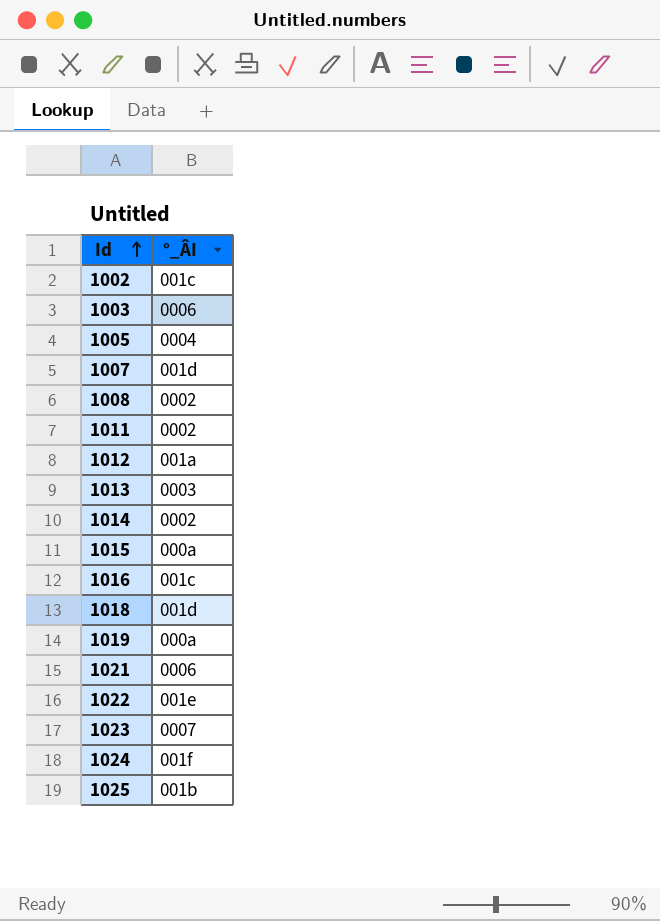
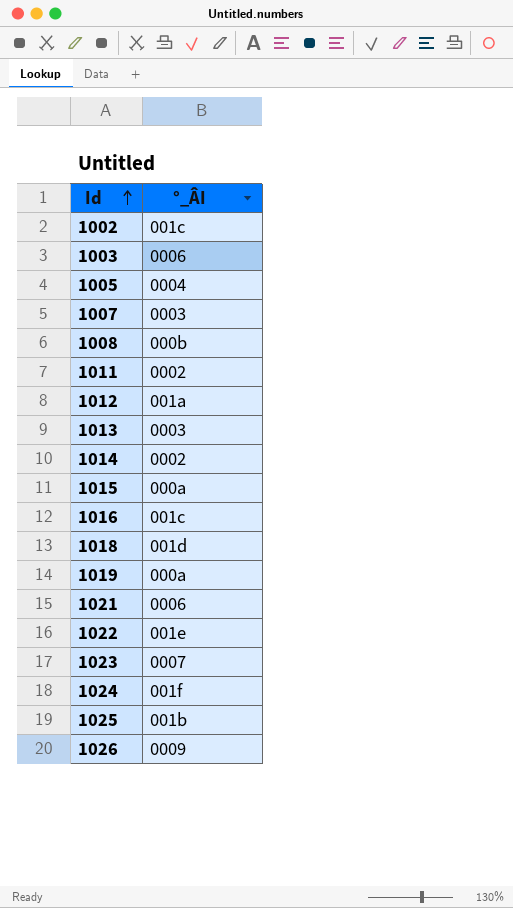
1007 | °_ÂI: 001d -> 0003
1008 | °_ÂI: 0002 -> 000b
row 1026: none -> 0009

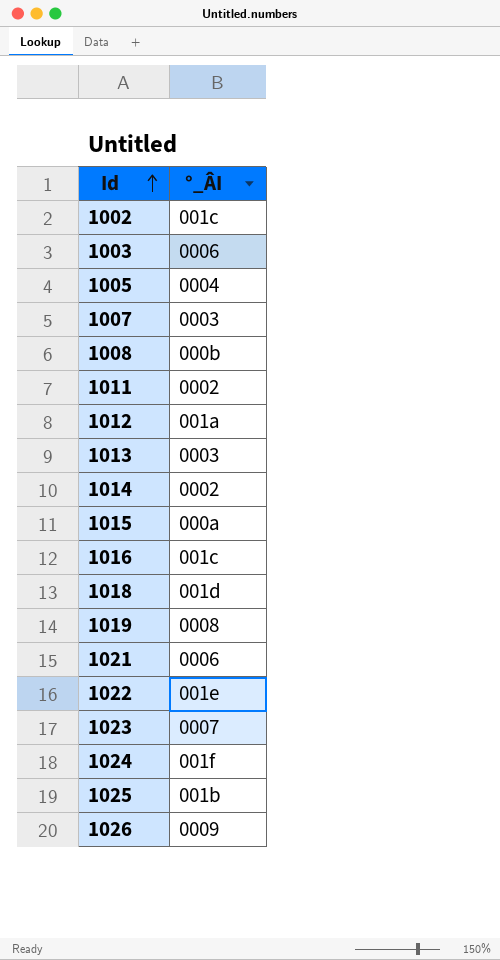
1019 | °_ÂI: 000a -> 0008

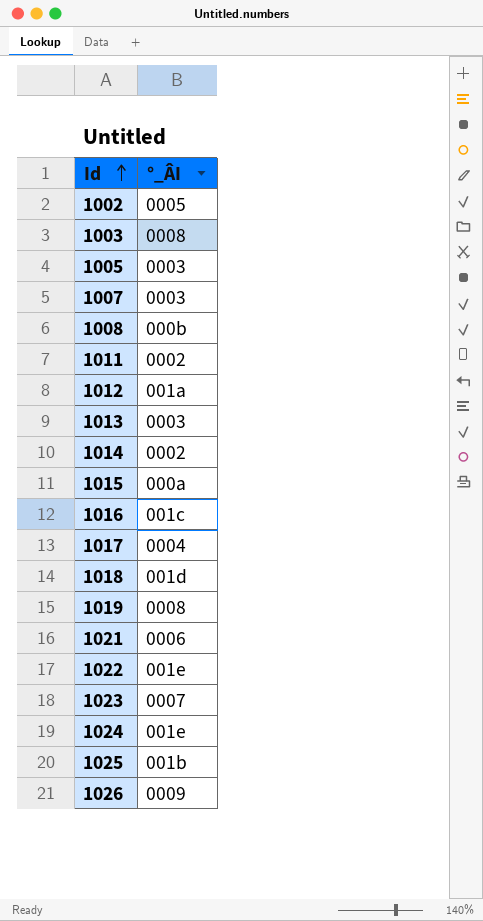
1002 | °_ÂI: 001c -> 0005
1003 | °_ÂI: 0006 -> 0008
1005 | °_ÂI: 0004 -> 0003
row 1017: none -> 0004
1024 | °_ÂI: 001f -> 001e

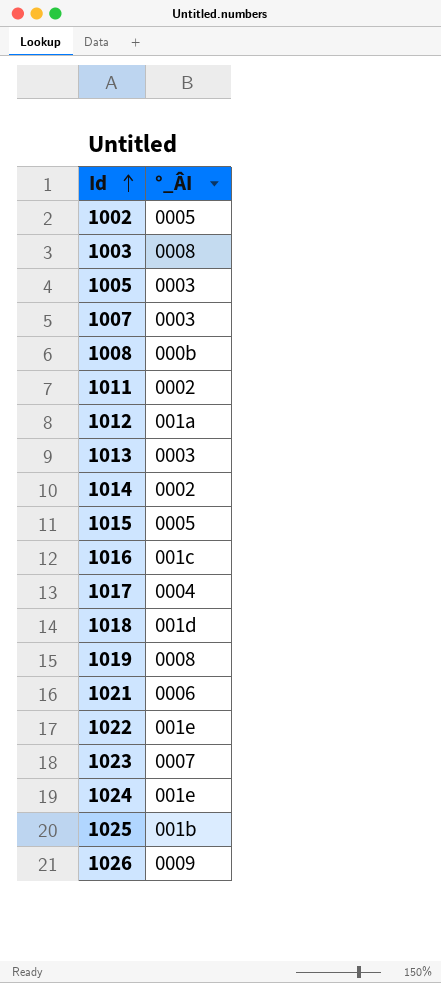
1015 | °_ÂI: 000a -> 0005

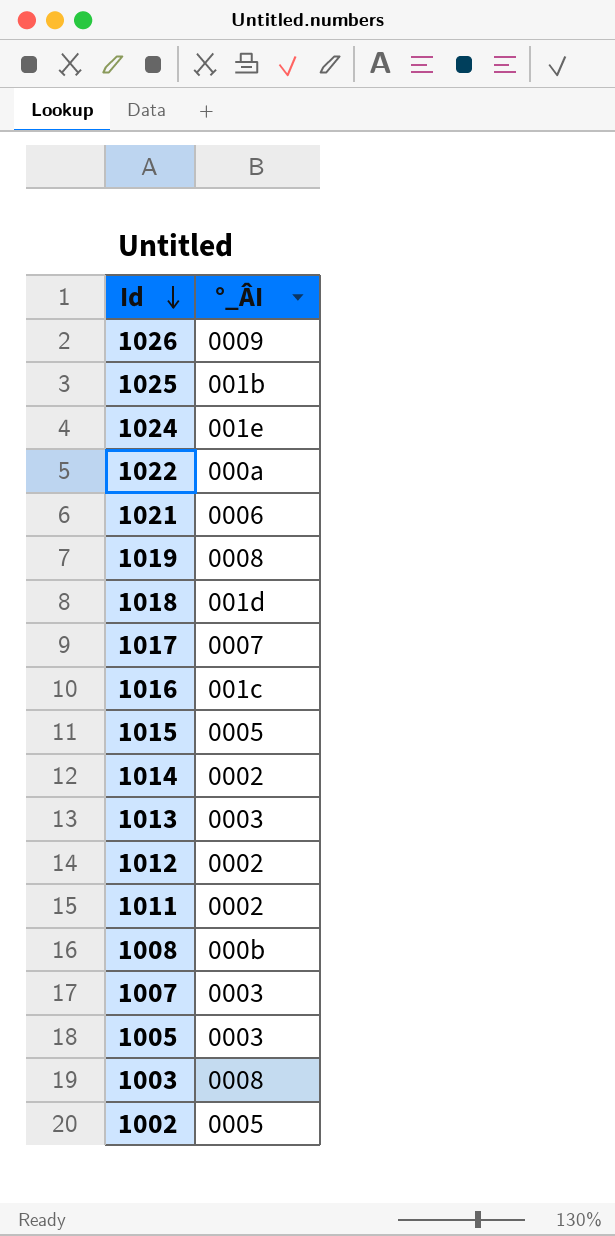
row order: Id ascending -> Id descending
row 1023: 0007 -> none
1022 | °_ÂI: 001e -> 000a
1017 | °_ÂI: 0004 -> 0007
1012 | °_ÂI: 001a -> 0002

